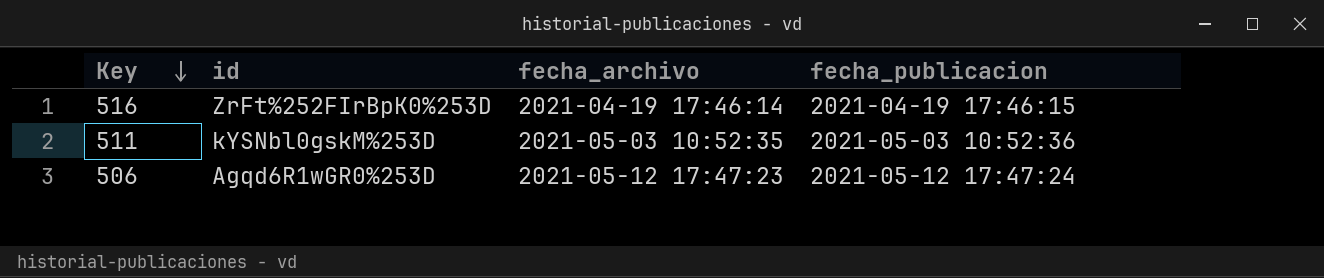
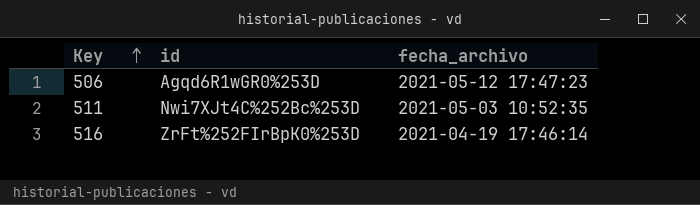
row order: Key descending -> Key ascending
column fecha_publicacion | position: 4 -> none
511 | id: kYSNbl0gskM%253D -> Nwi7XJt4C%252Bc%253D

